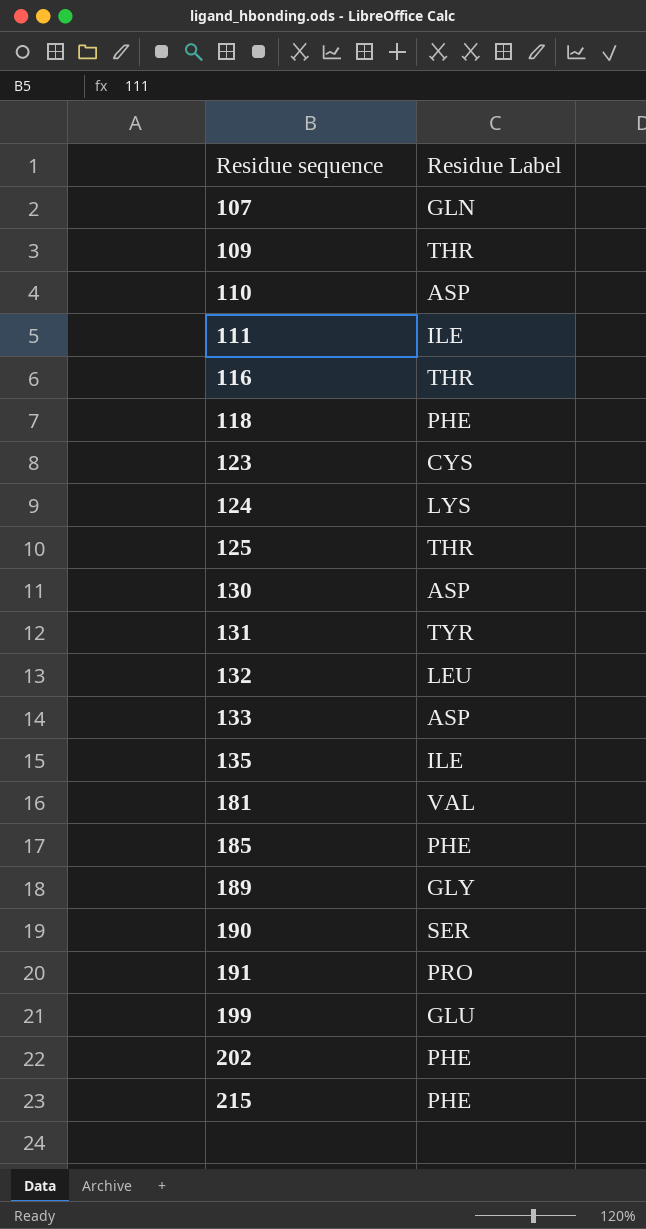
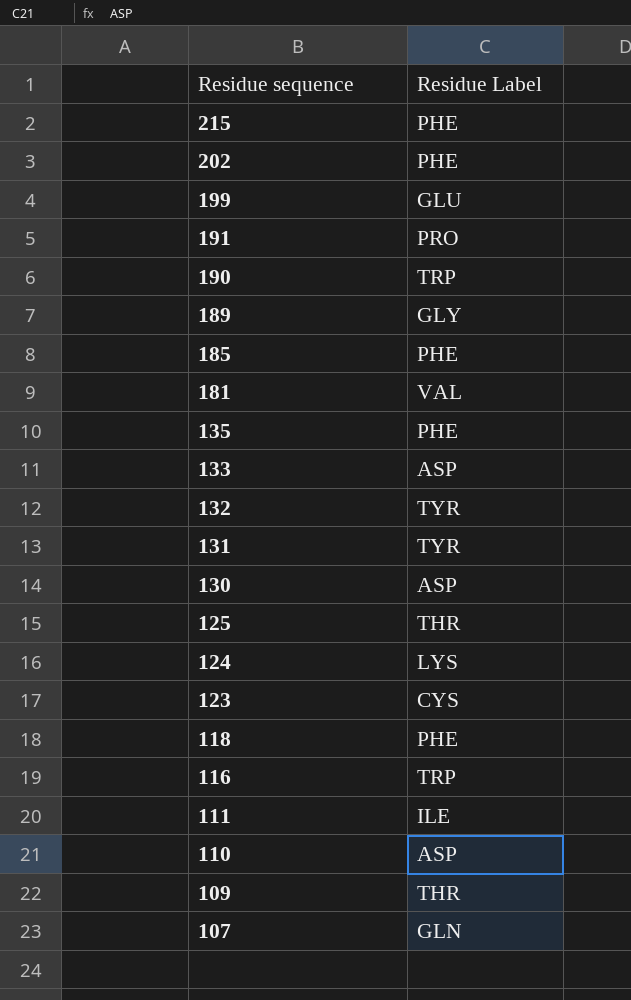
row order: Residue sequence ascending -> Residue sequence descending
190 | Residue Label: SER -> TRP
135 | Residue Label: ILE -> PHE
132 | Residue Label: LEU -> TYR
116 | Residue Label: THR -> TRP

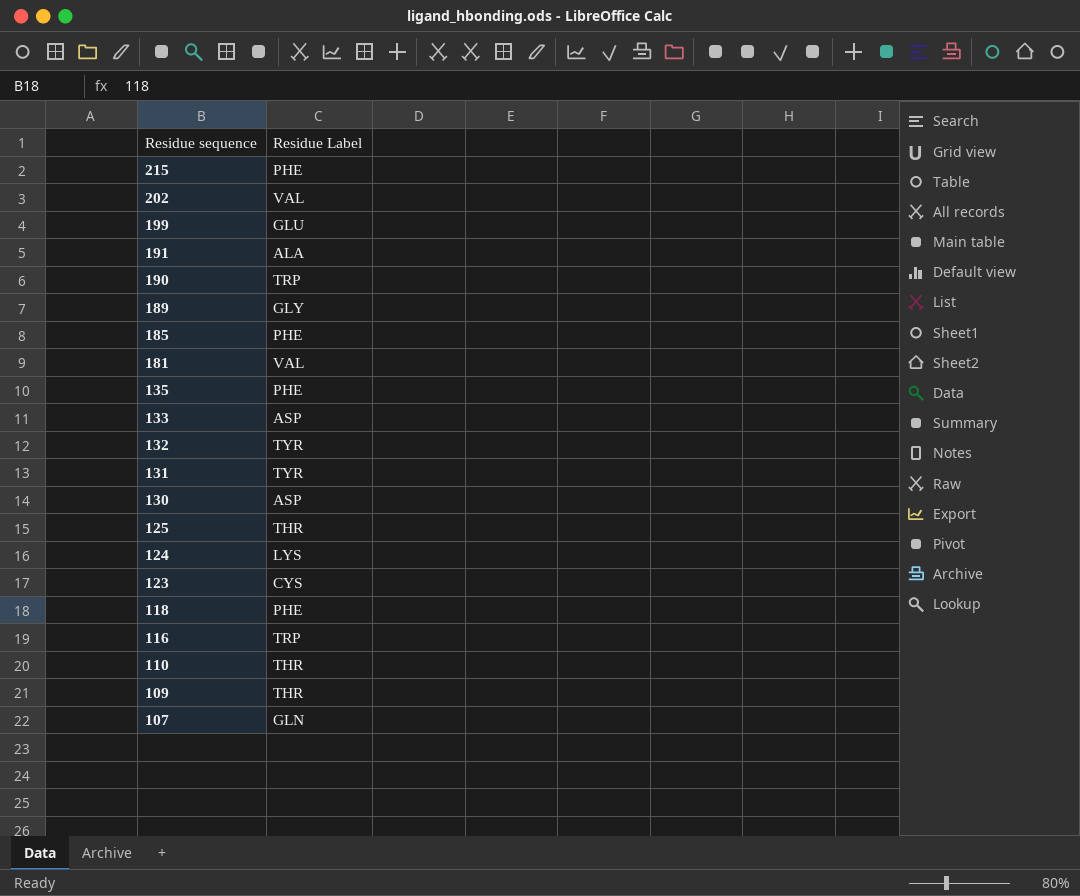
row 111: ILE -> none
202 | Residue Label: PHE -> VAL
191 | Residue Label: PRO -> ALA
110 | Residue Label: ASP -> THR

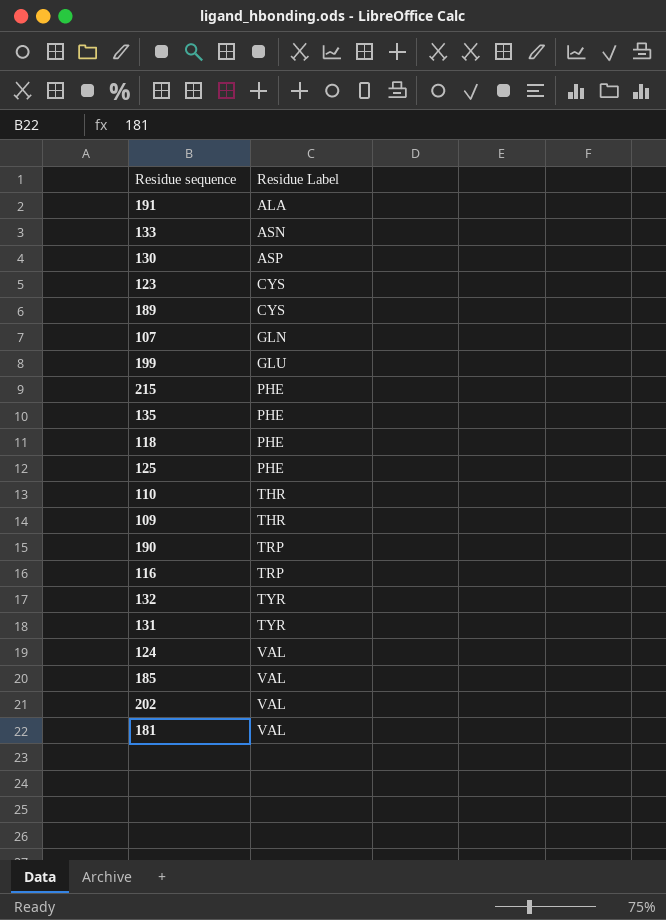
row order: Residue sequence descending -> Residue Label ascending
133 | Residue Label: ASP -> ASN
189 | Residue Label: GLY -> CYS
125 | Residue Label: THR -> PHE
124 | Residue Label: LYS -> VAL
185 | Residue Label: PHE -> VAL

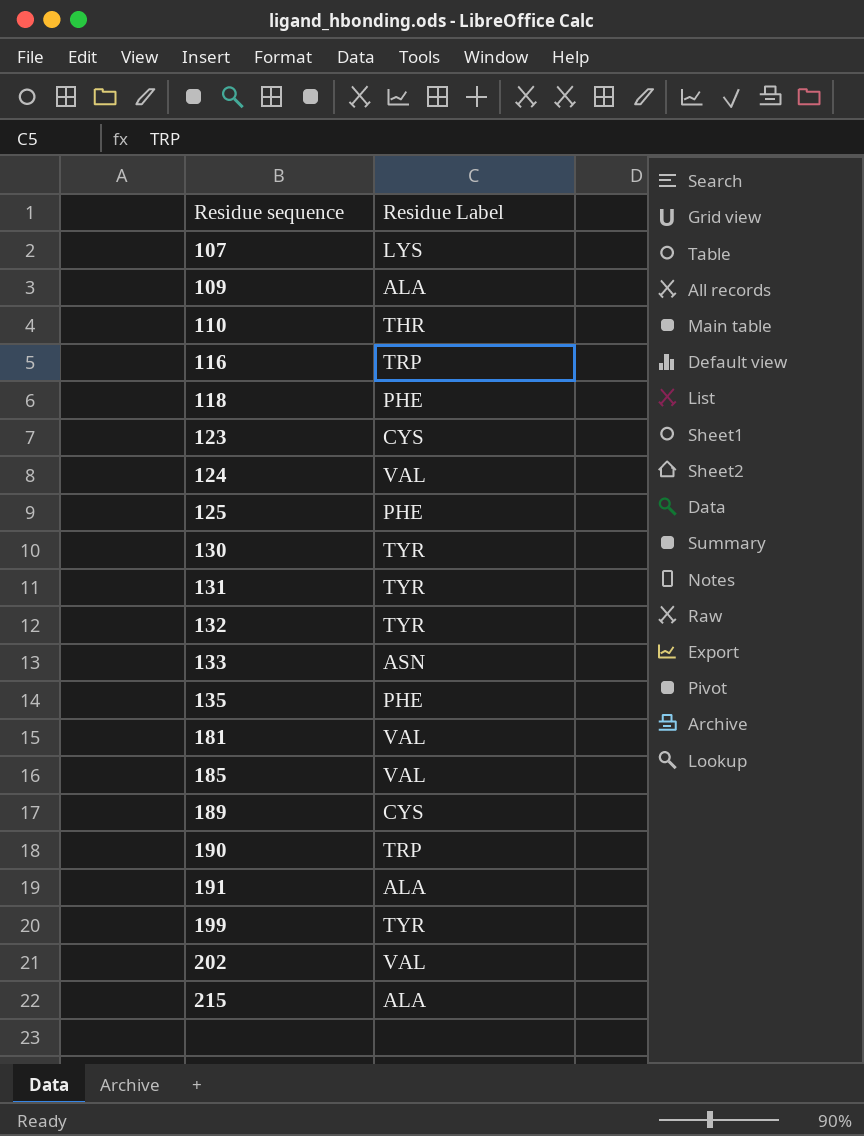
row order: Residue Label ascending -> Residue sequence ascending
107 | Residue Label: GLN -> LYS
109 | Residue Label: THR -> ALA
130 | Residue Label: ASP -> TYR
199 | Residue Label: GLU -> TYR
215 | Residue Label: PHE -> ALA

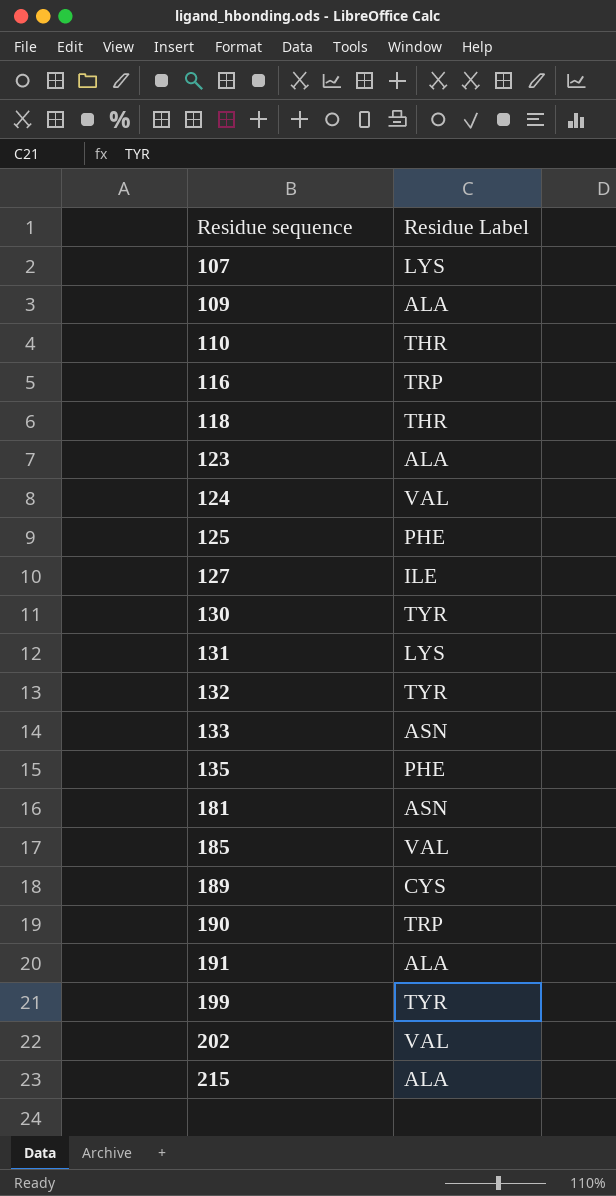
118 | Residue Label: PHE -> THR
123 | Residue Label: CYS -> ALA
row 127: none -> ILE
131 | Residue Label: TYR -> LYS
181 | Residue Label: VAL -> ASN

